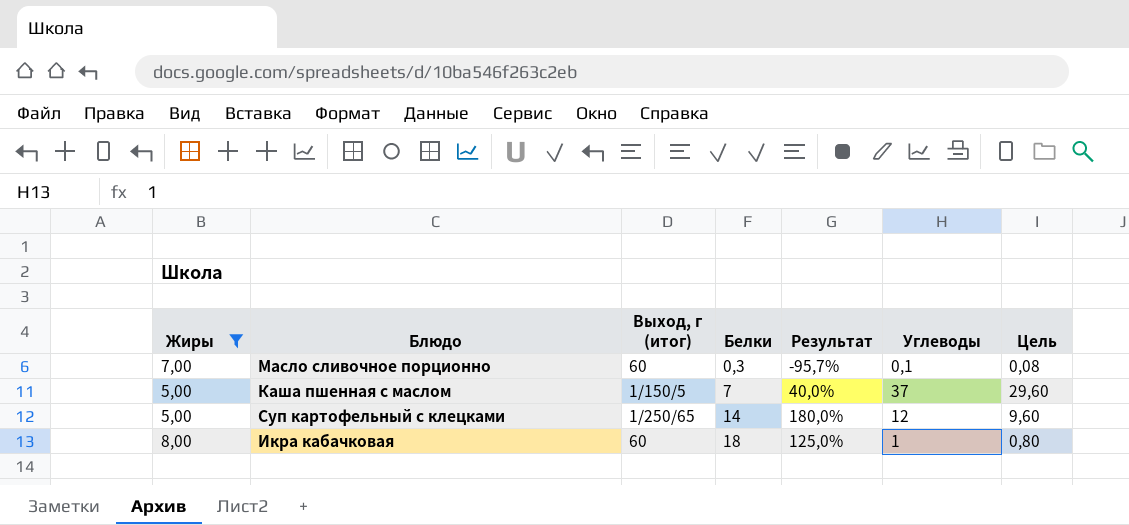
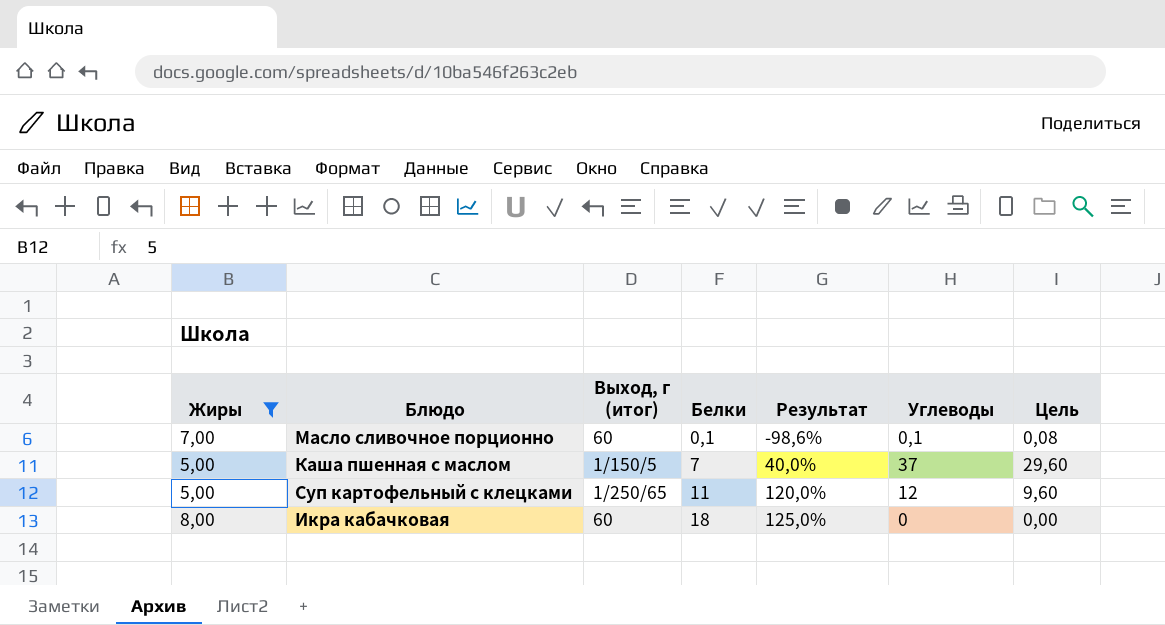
Масло сливочное порционно | Белки: 0,3 -> 0,1
Масло сливочное порционно | Результат: -95,7% -> -98,6%
Суп картофельный с клецками | Белки: 14 -> 11
Суп картофельный с клецками | Результат: 180,0% -> 120,0%
Икра кабачковая | Углеводы: 1 -> 0
Икра кабачковая | Цель: 0,80 -> 0,00

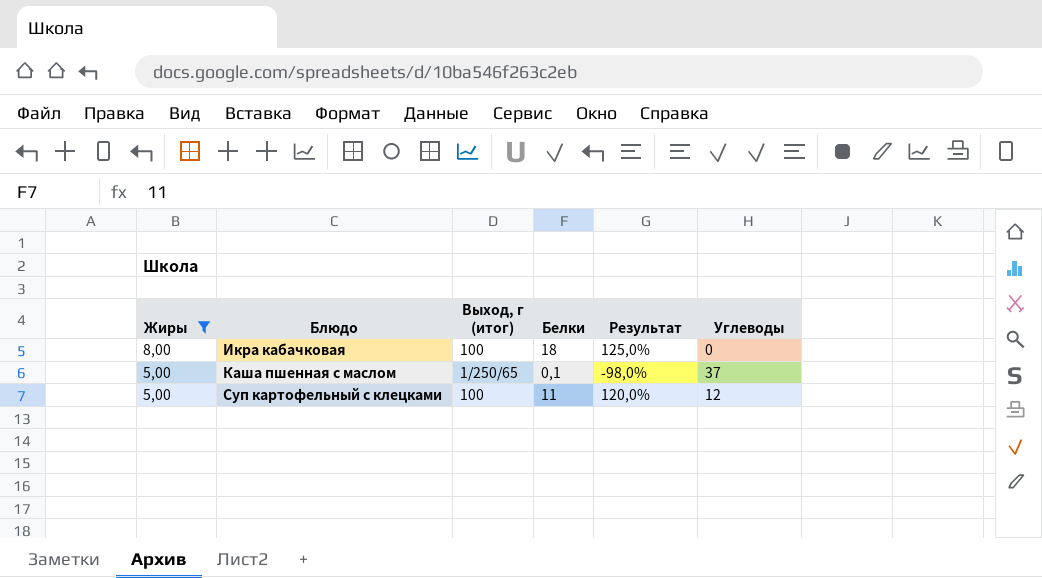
row order: Белки ascending -> Жиры descending
column Цель | formula: [Углеводы] * 0,8 -> none
row Масло сливочное порционно: 7,00 | 60 | 0,1 | -98,6% | 0,1 | 0,08 -> none
Икра кабачковая | Выход, г (итог): 60 -> 100
Каша пшенная с маслом | Выход, г (итог): 1/150/5 -> 1/250/65
Каша пшенная с маслом | Белки: 7 -> 0,1
Каша пшенная с маслом | Результат: 40,0% -> -98,0%
Суп картофельный с клецками | Выход, г (итог): 1/250/65 -> 100

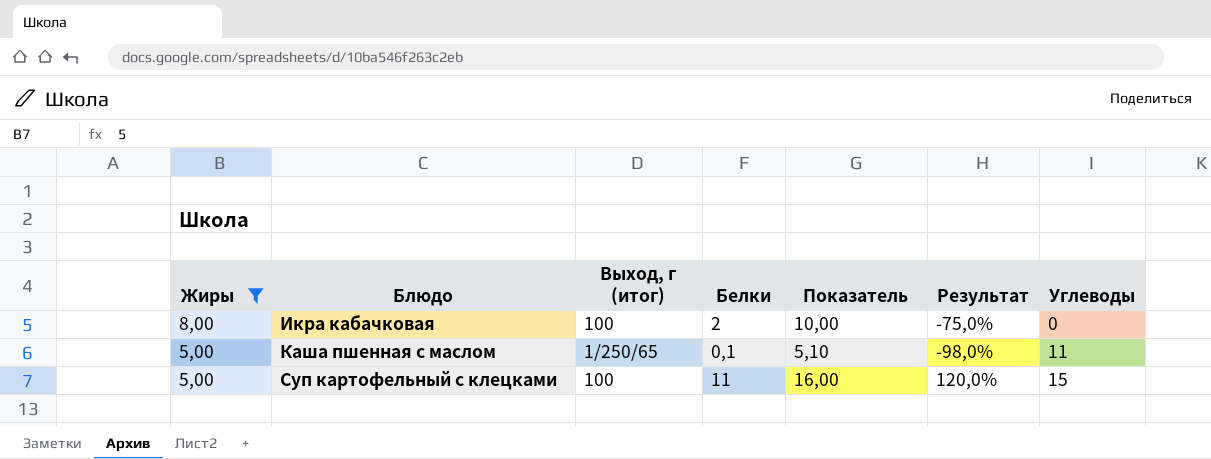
column Показатель | formula: none -> [Жиры] + [Белки]
Икра кабачковая | Белки: 18 -> 2
Икра кабачковая | Результат: 125,0% -> -75,0%
Каша пшенная с маслом | Углеводы: 37 -> 11
Суп картофельный с клецками | Углеводы: 12 -> 15

